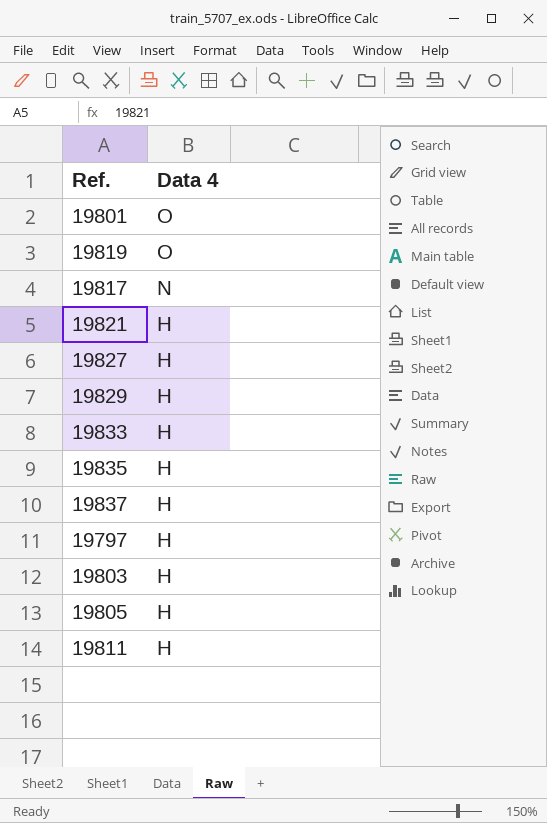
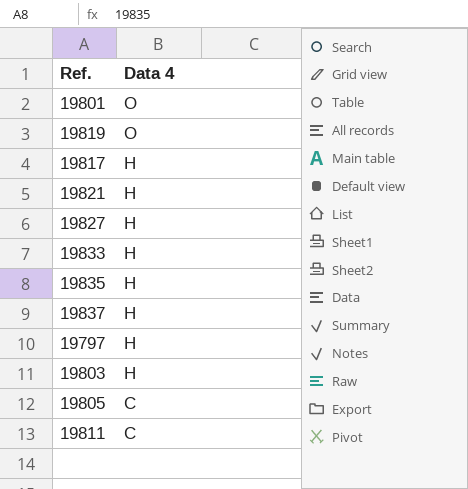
row 19829: H -> none
19817 | Data 4: N -> H
19805 | Data 4: H -> C
19811 | Data 4: H -> C

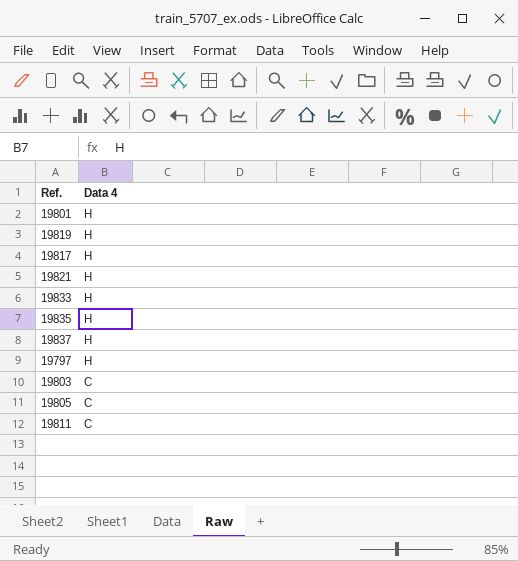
row 19827: H -> none
19801 | Data 4: O -> H
19819 | Data 4: O -> H
19803 | Data 4: H -> C

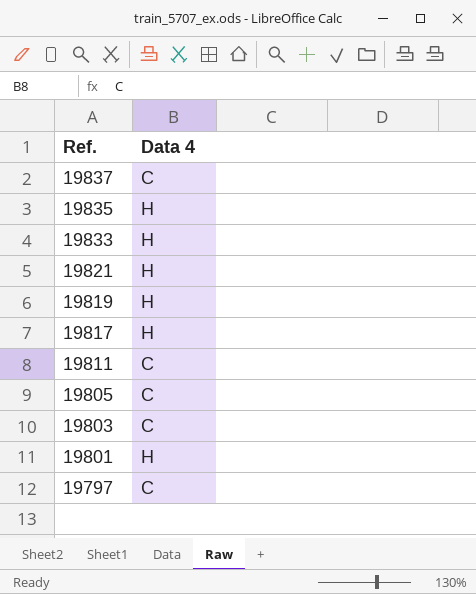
row order: Data 4 descending -> Ref. descending
19837 | Data 4: H -> C
19797 | Data 4: H -> C

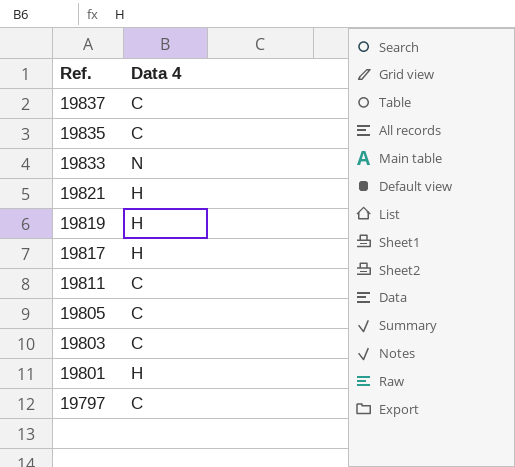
19835 | Data 4: H -> C
19833 | Data 4: H -> N

